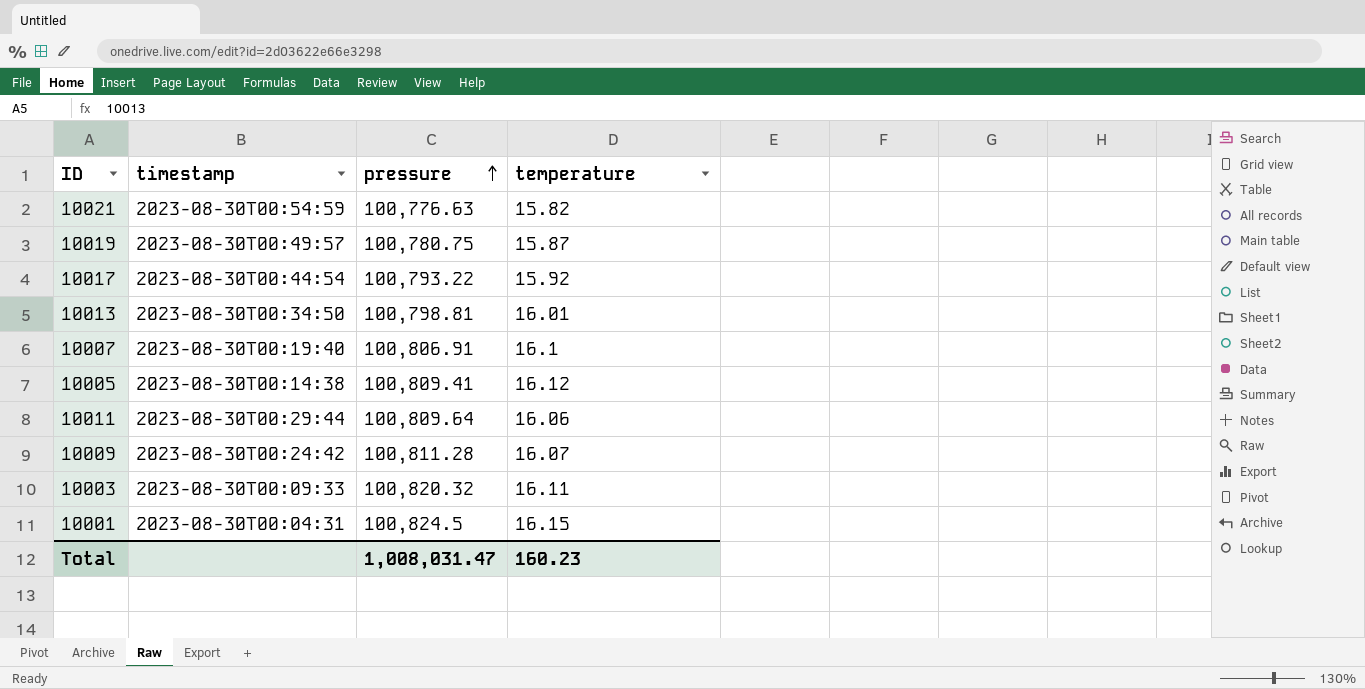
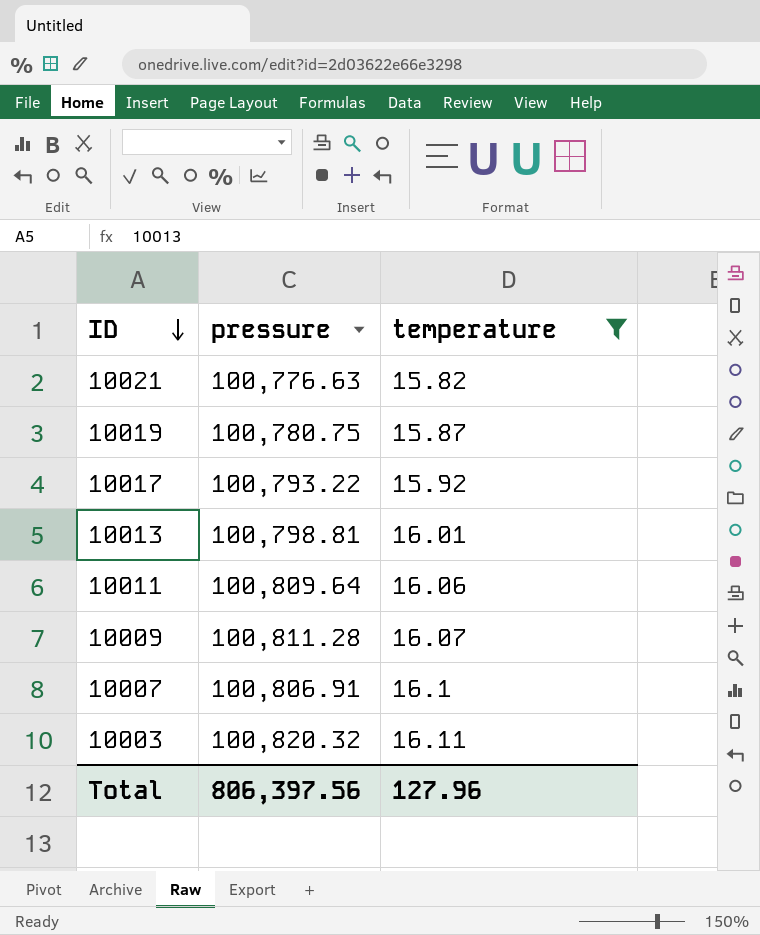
filter: none -> temperature <= 16.11
row order: pressure ascending -> ID descending
column timestamp | position: 2 -> none
Total | pressure: 1,008,031.47 -> 806,397.56
Total | temperature: 160.23 -> 127.96

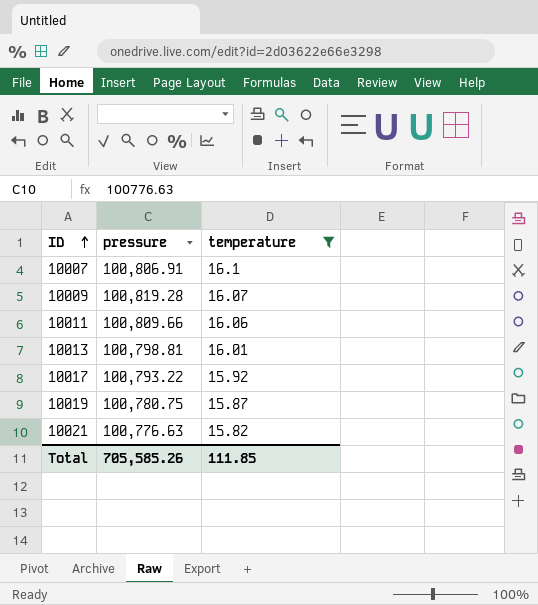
row order: ID descending -> ID ascending
row 10003: 100,820.32 | 16.11 -> none
10009 | pressure: 100,811.28 -> 100,819.28
10011 | pressure: 100,809.64 -> 100,809.66
Total | pressure: 806,397.56 -> 705,585.26
Total | temperature: 127.96 -> 111.85

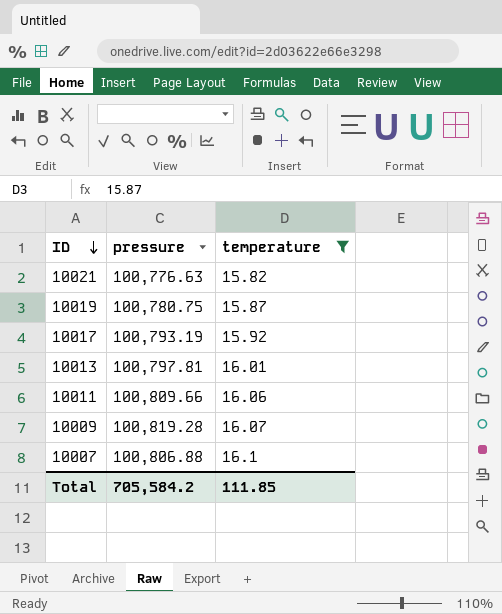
row order: ID ascending -> ID descending
10017 | pressure: 100,793.22 -> 100,793.19
10013 | pressure: 100,798.81 -> 100,797.81
10007 | pressure: 100,806.91 -> 100,806.88
Total | pressure: 705,585.26 -> 705,584.2

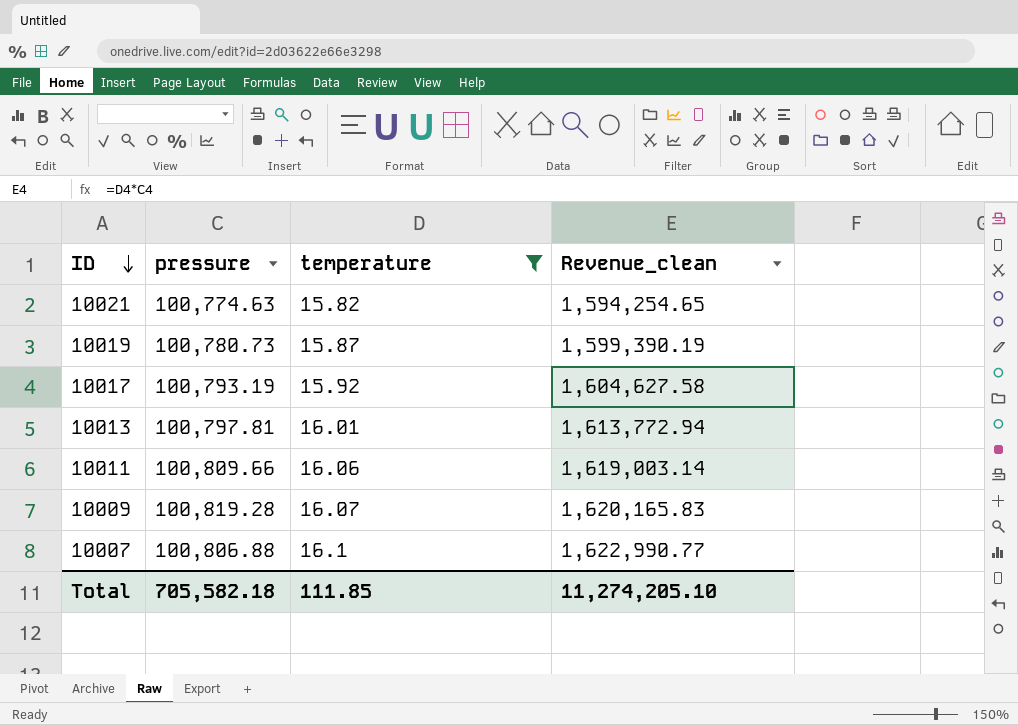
column Revenue_clean | formula: none -> [pressure] * [temperature]
10021 | pressure: 100,776.63 -> 100,774.63
10019 | pressure: 100,780.75 -> 100,780.73
Total | pressure: 705,584.2 -> 705,582.18

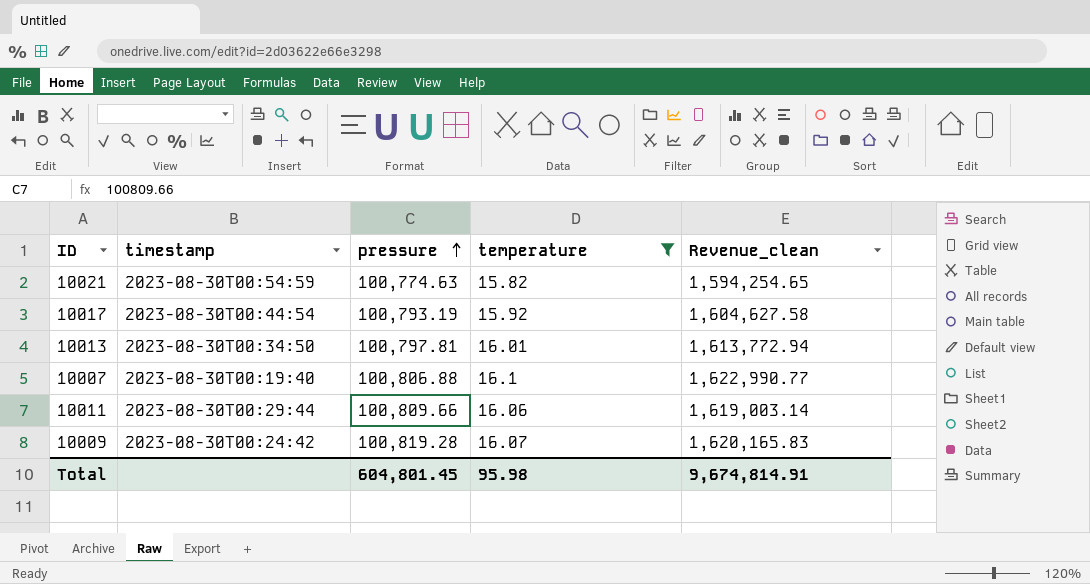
row order: ID descending -> pressure ascending
column timestamp | position: none -> 2
row 10019: 100,780.73 | 15.87 | 1,599,390.19 -> none
Total | pressure: 705,582.18 -> 604,801.45
Total | temperature: 111.85 -> 95.98
Total | Revenue_clean: 11,274,205.10 -> 9,674,814.91

